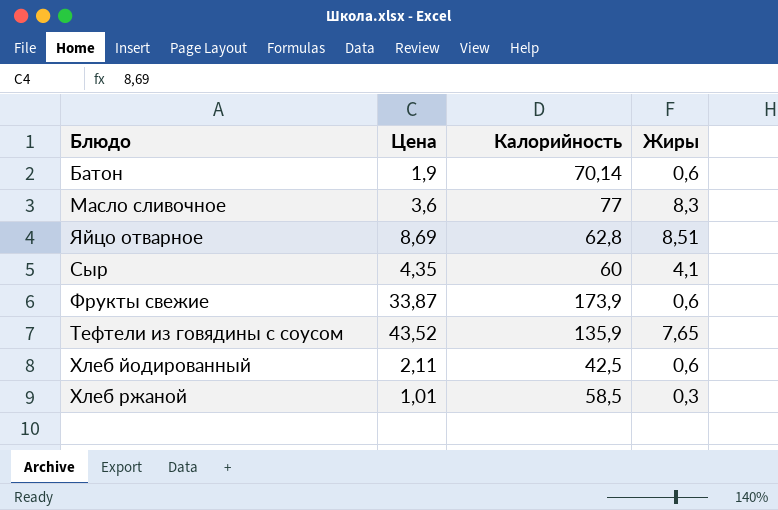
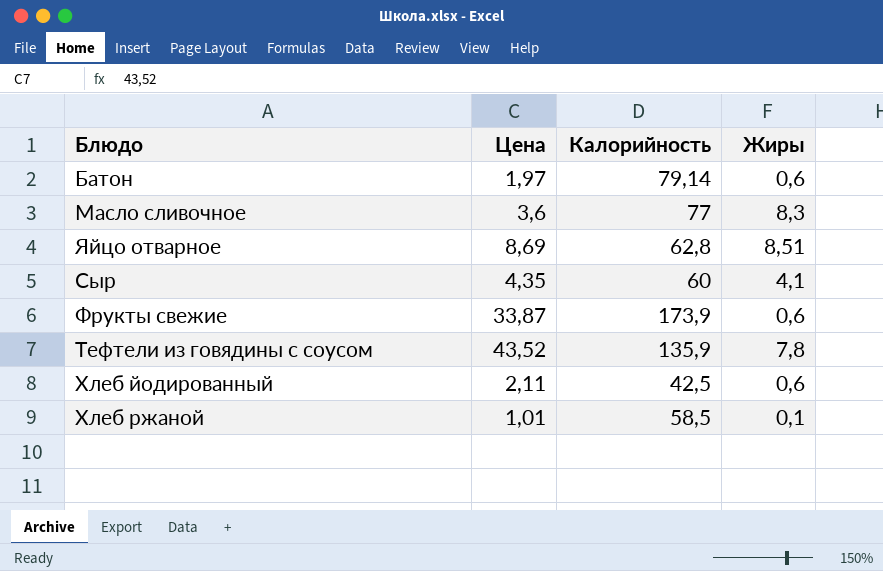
Батон | Цена: 1,9 -> 1,97
Батон | Калорийность: 70,14 -> 79,14
Тефтели из говядины с соусом | Жиры: 7,65 -> 7,8
Хлеб ржаной | Жиры: 0,3 -> 0,1

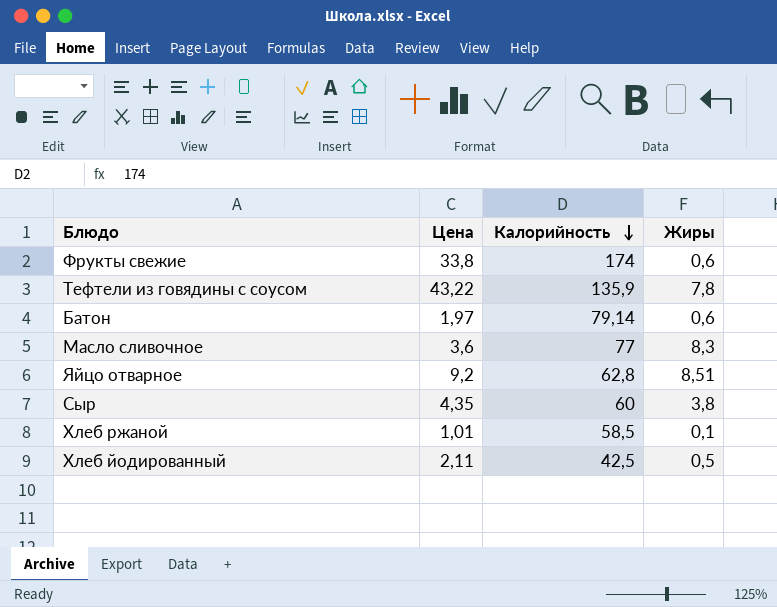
row order: none -> Калорийность descending
Фрукты свежие | Цена: 33,87 -> 33,8
Фрукты свежие | Калорийность: 173,9 -> 174
Тефтели из говядины с соусом | Цена: 43,52 -> 43,22
Яйцо отварное | Цена: 8,69 -> 9,2
Сыр | Жиры: 4,1 -> 3,8
Хлеб йодированный | Жиры: 0,6 -> 0,5

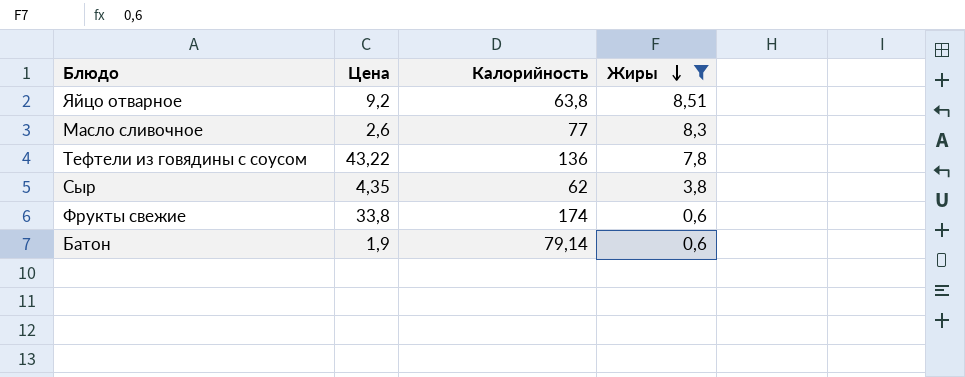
filter: none -> Жиры >= 0,6
row order: Калорийность descending -> Жиры descending
Яйцо отварное | Калорийность: 62,8 -> 63,8
Масло сливочное | Цена: 3,6 -> 2,6
Тефтели из говядины с соусом | Калорийность: 135,9 -> 136
Сыр | Калорийность: 60 -> 62
Батон | Цена: 1,97 -> 1,9

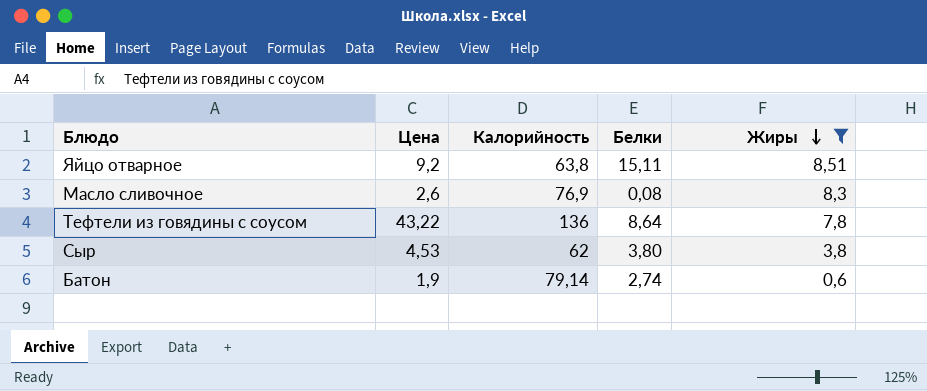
column Белки | position: none -> 4
row Фрукты свежие: 33,8 | 174 | 0,6 -> none
Масло сливочное | Калорийность: 77 -> 76,9
Сыр | Цена: 4,35 -> 4,53

